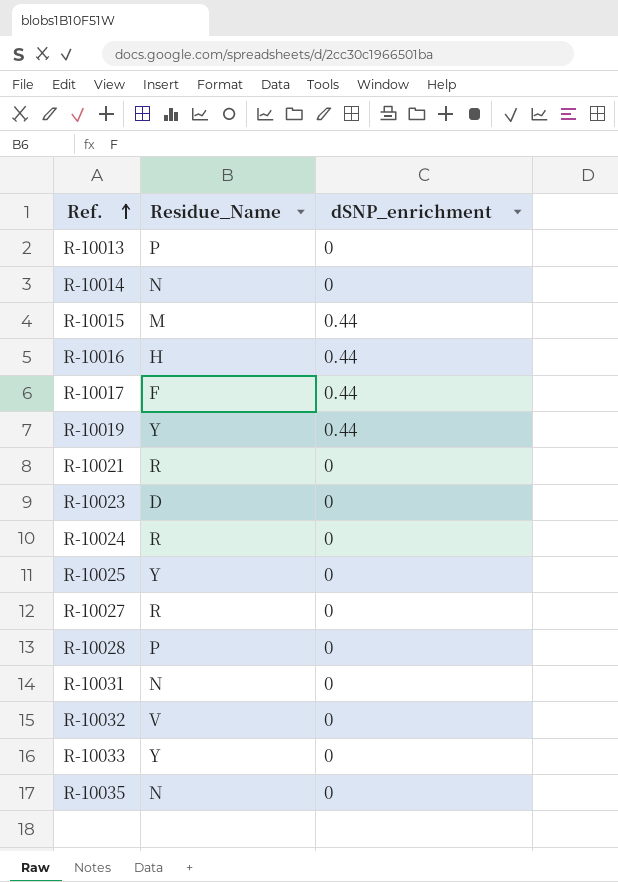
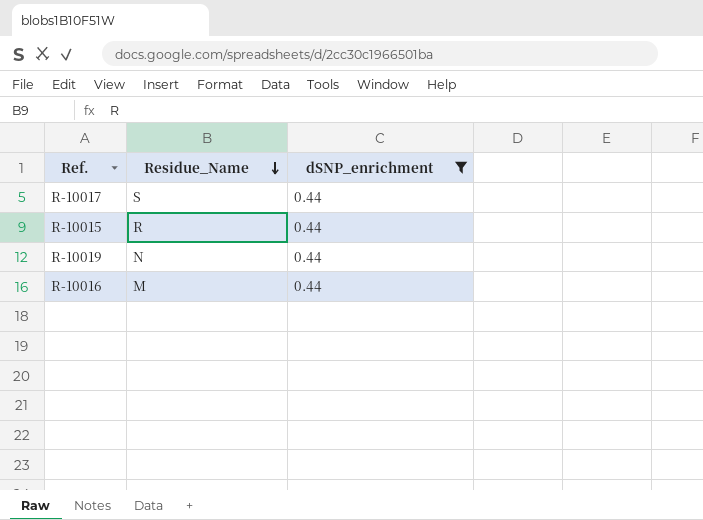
filter: none -> dSNP_enrichment = 0.44
row order: Ref. ascending -> Residue_Name descending
R-10017 | Residue_Name: F -> S
R-10015 | Residue_Name: M -> R
R-10019 | Residue_Name: Y -> N
R-10016 | Residue_Name: H -> M

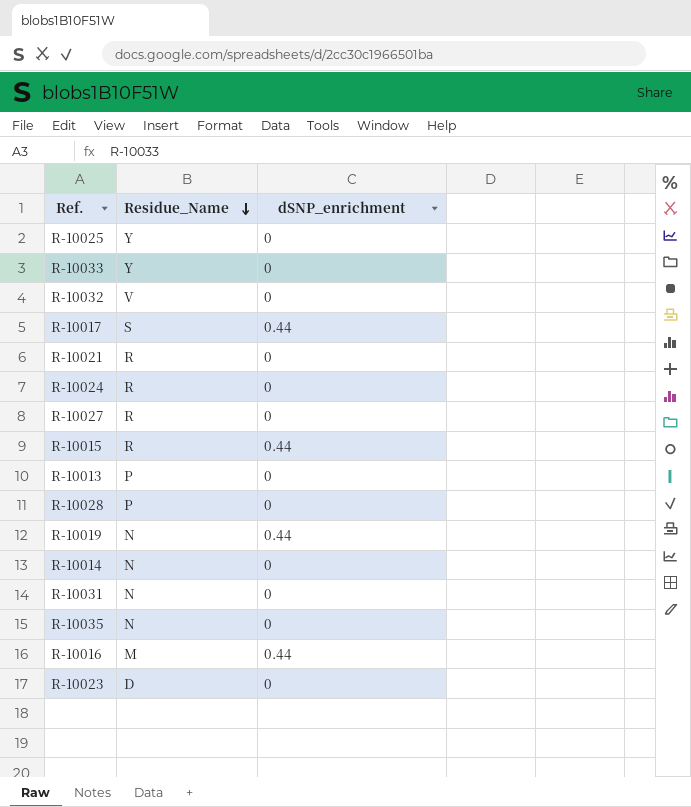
filter: dSNP_enrichment = 0.44 -> none

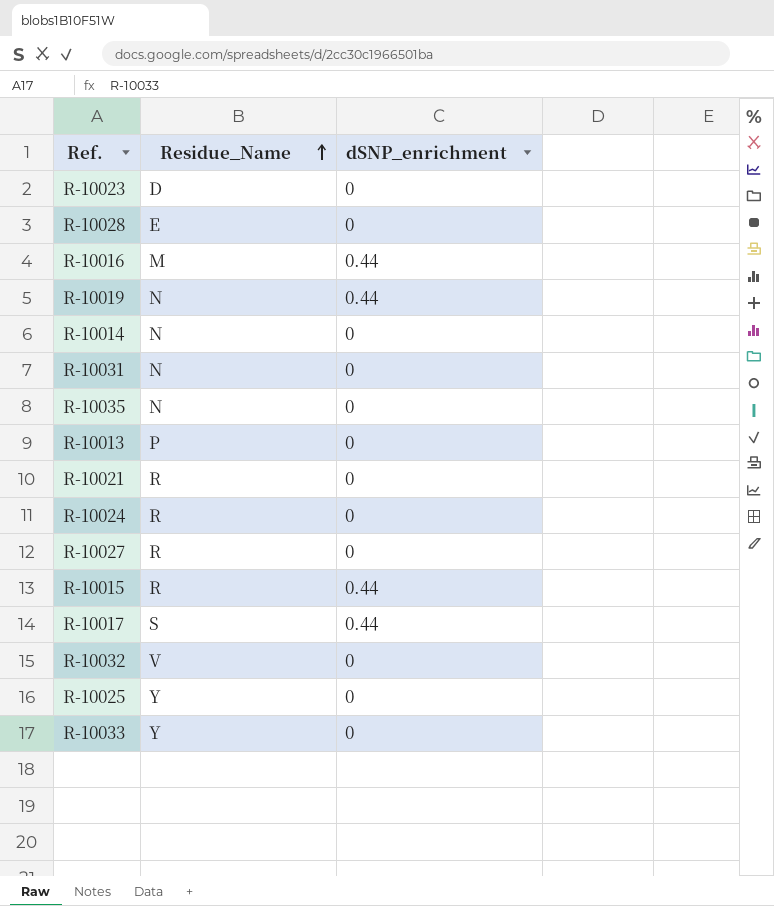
row order: Residue_Name descending -> Residue_Name ascending
R-10028 | Residue_Name: P -> E

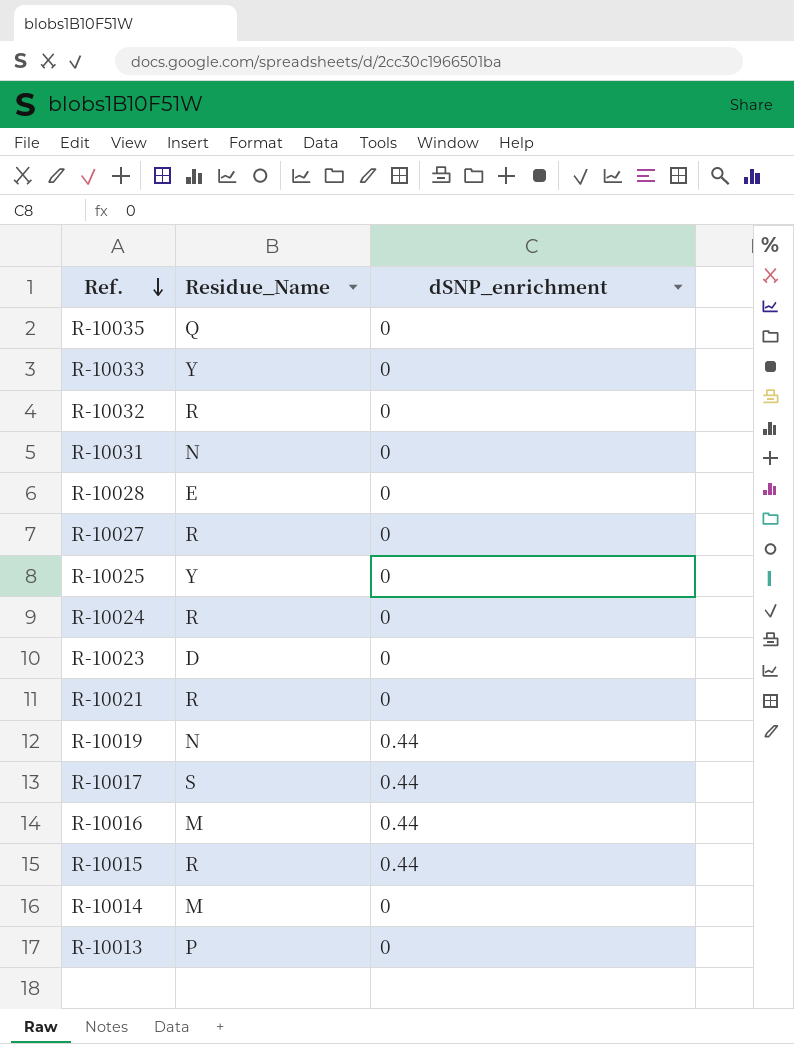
row order: Residue_Name ascending -> Ref. descending
R-10035 | Residue_Name: N -> Q
R-10032 | Residue_Name: V -> R
R-10014 | Residue_Name: N -> M

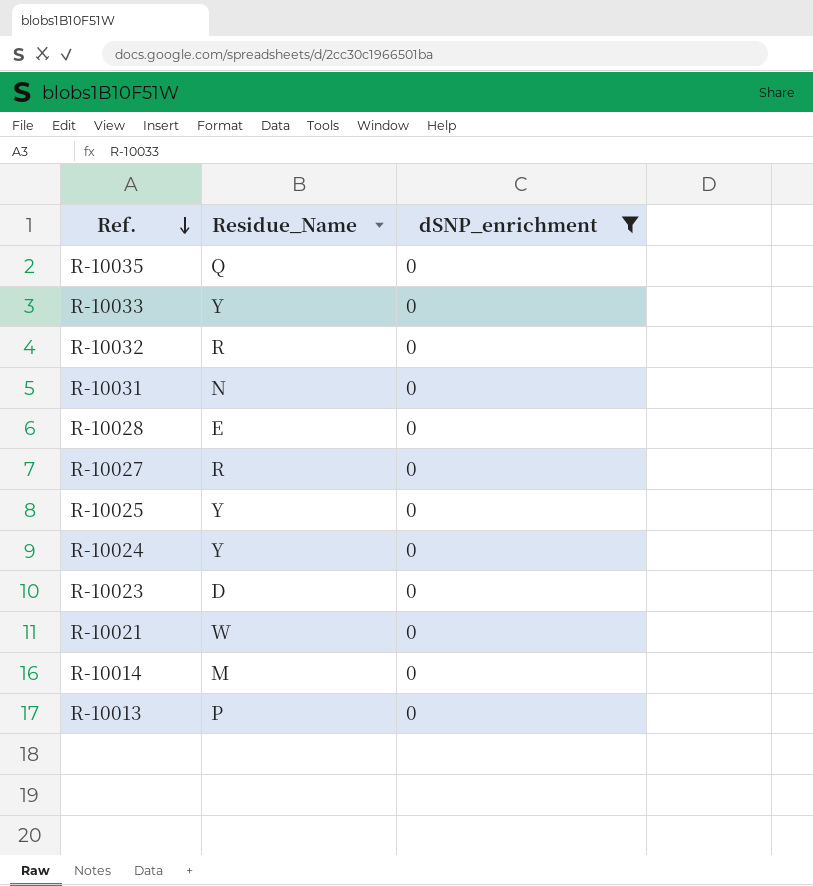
filter: none -> dSNP_enrichment = 0
R-10024 | Residue_Name: R -> Y
R-10021 | Residue_Name: R -> W

